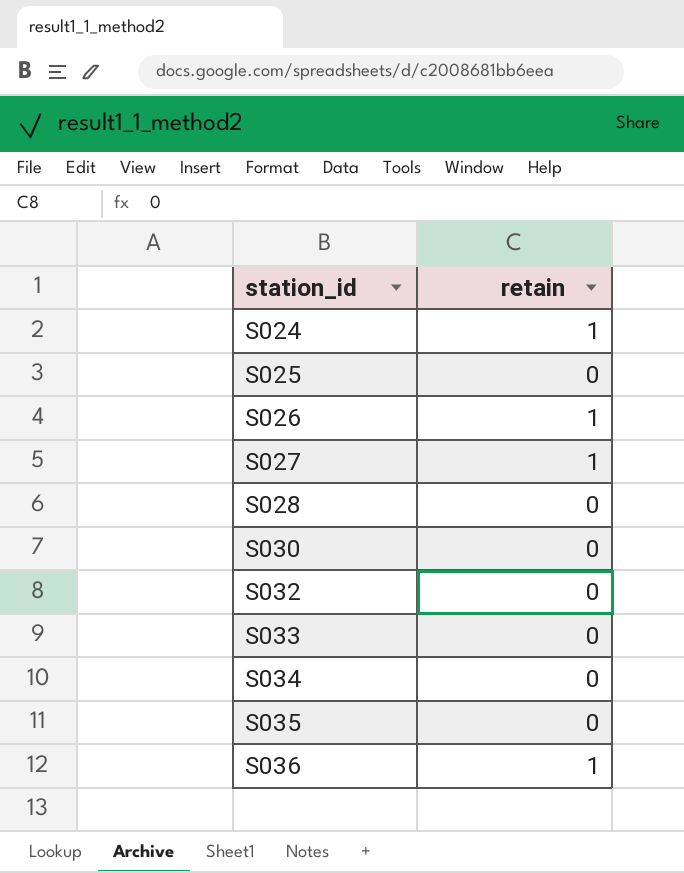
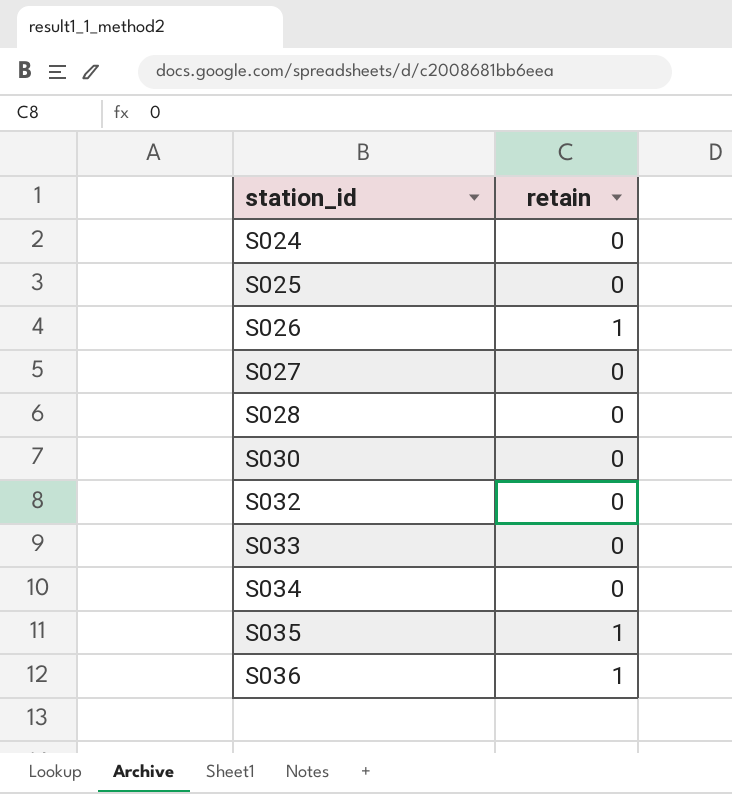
S024 | retain: 1 -> 0
S027 | retain: 1 -> 0
S035 | retain: 0 -> 1

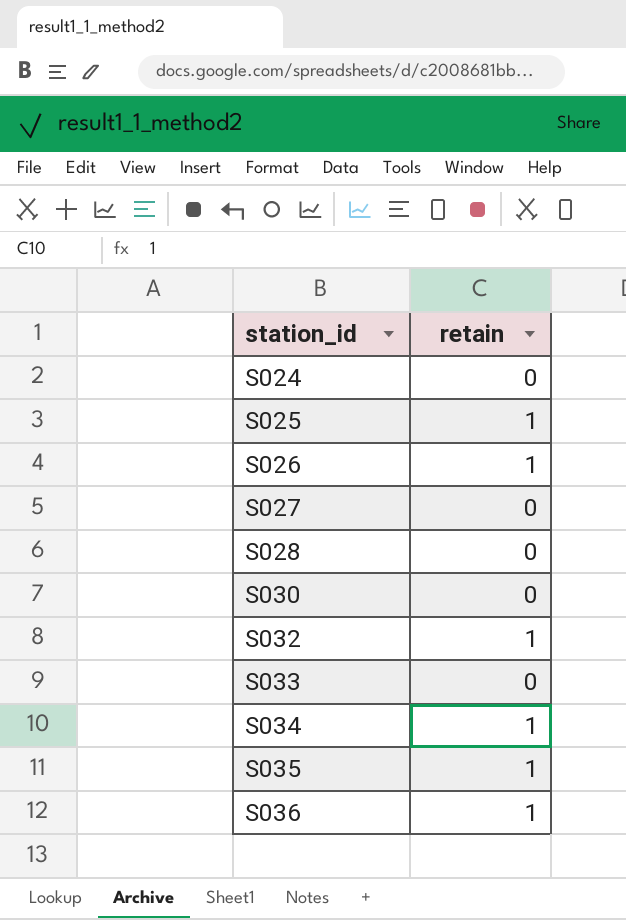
S025 | retain: 0 -> 1
S032 | retain: 0 -> 1
S034 | retain: 0 -> 1

